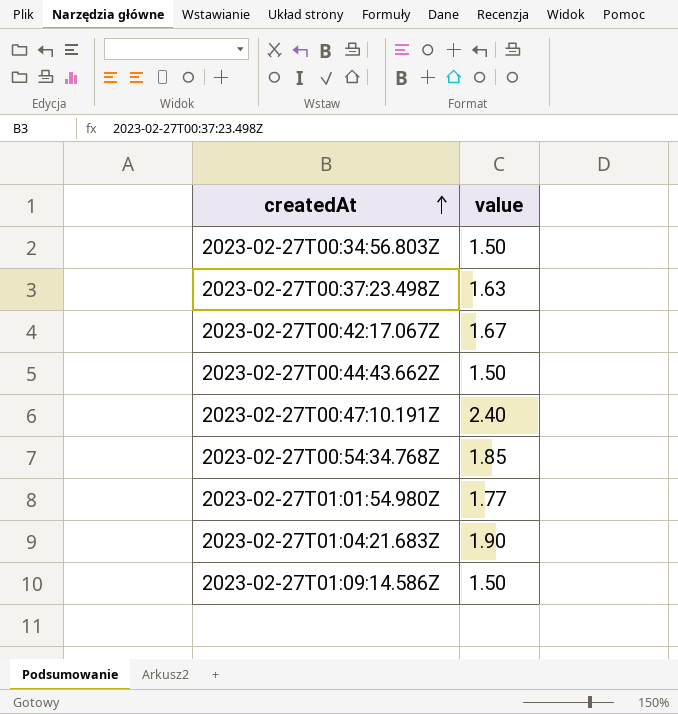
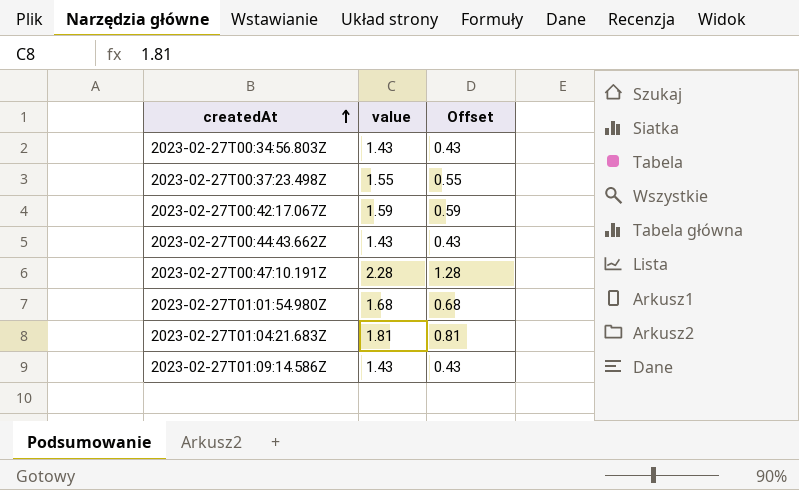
column Offset | formula: none -> [value] - 1
row 2023-02-27T00:54:34.768Z: 1.85 -> none
2023-02-27T00:34:56.803Z | value: 1.50 -> 1.43
2023-02-27T00:37:23.498Z | value: 1.63 -> 1.55
2023-02-27T00:42:17.067Z | value: 1.67 -> 1.59
2023-02-27T00:44:43.662Z | value: 1.50 -> 1.43
2023-02-27T00:47:10.191Z | value: 2.40 -> 2.28
2023-02-27T01:01:54.980Z | value: 1.77 -> 1.68
2023-02-27T01:04:21.683Z | value: 1.90 -> 1.81
2023-02-27T01:09:14.586Z | value: 1.50 -> 1.43

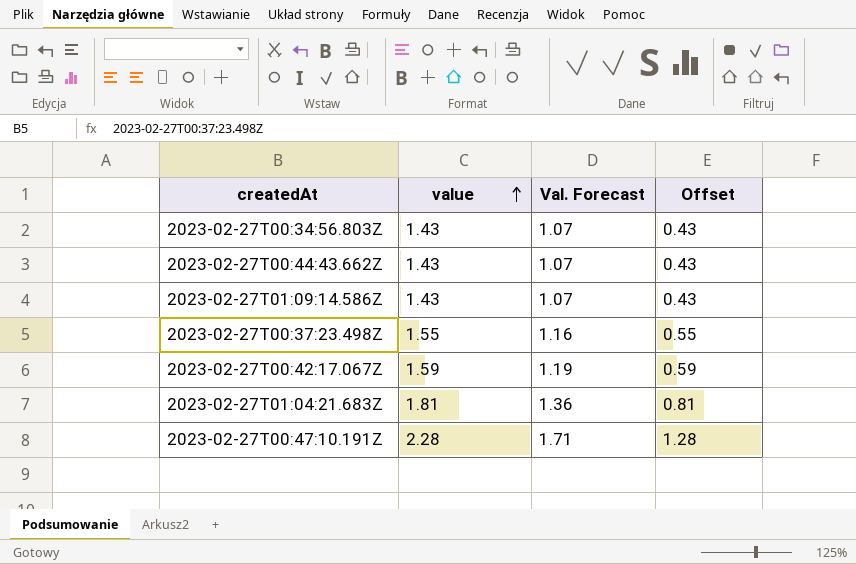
row order: createdAt ascending -> value ascending
column Val. Forecast | formula: none -> [value] * 0.75
row 2023-02-27T01:01:54.980Z: 1.68 | 0.68 -> none

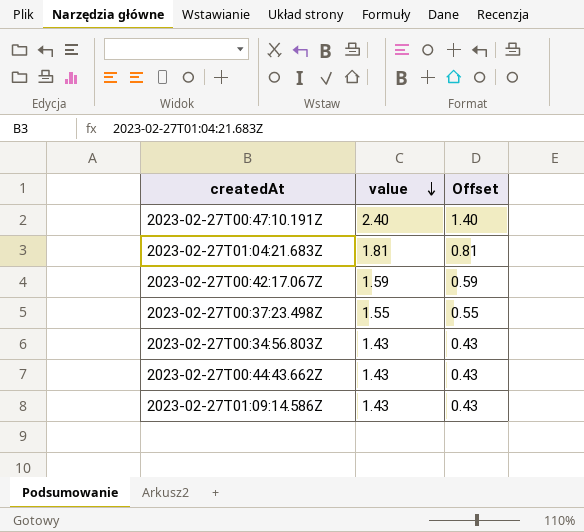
row order: value ascending -> value descending
column Val. Forecast | formula: [value] * 0.75 -> none
2023-02-27T00:47:10.191Z | value: 2.28 -> 2.40
2023-02-27T00:47:10.191Z | Offset: 1.28 -> 1.40

